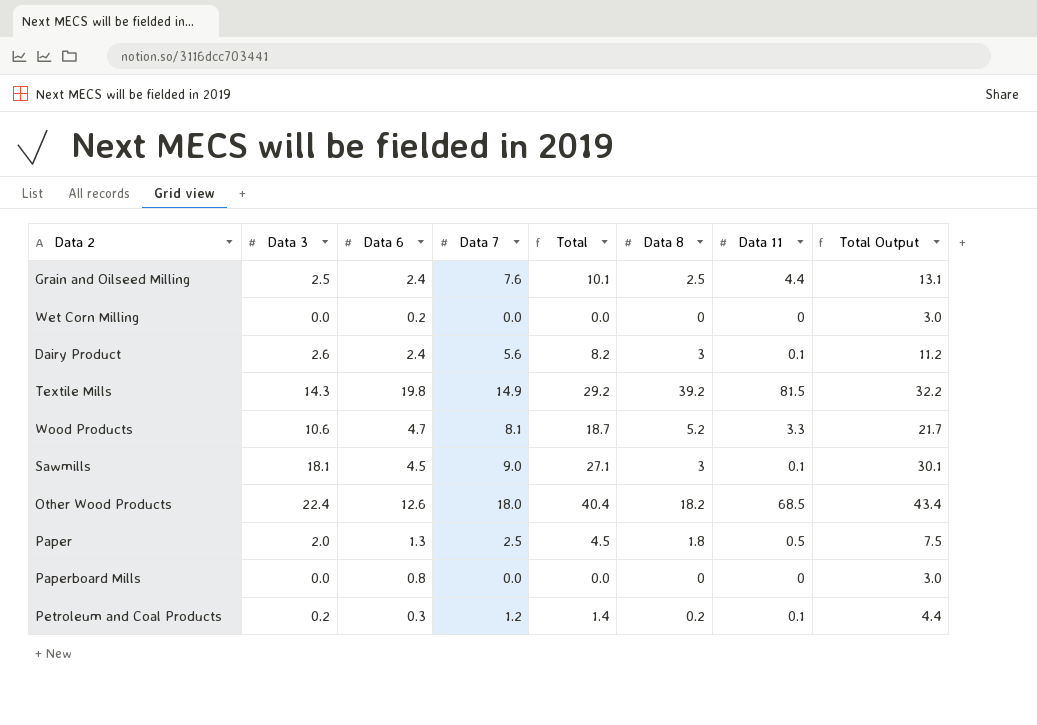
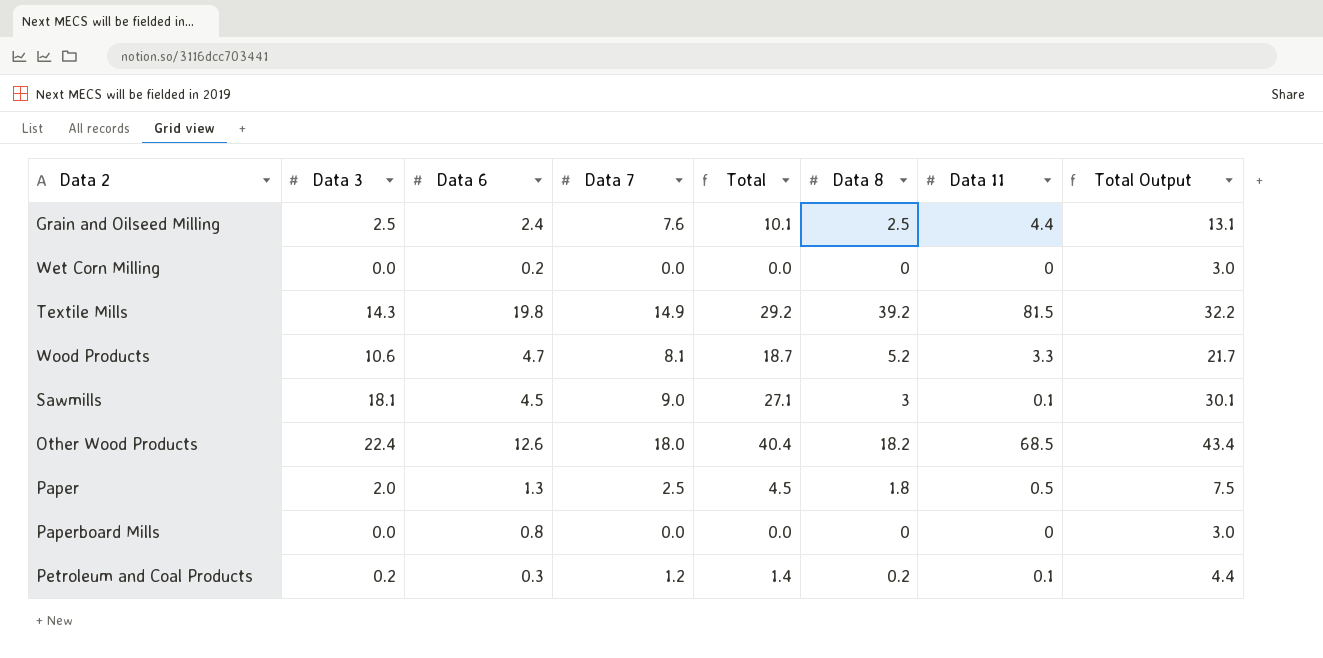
row Dairy Product: 2.6 | 2.4 | 5.6 | 8.2 | 3 | 0.1 | 11.2 -> none

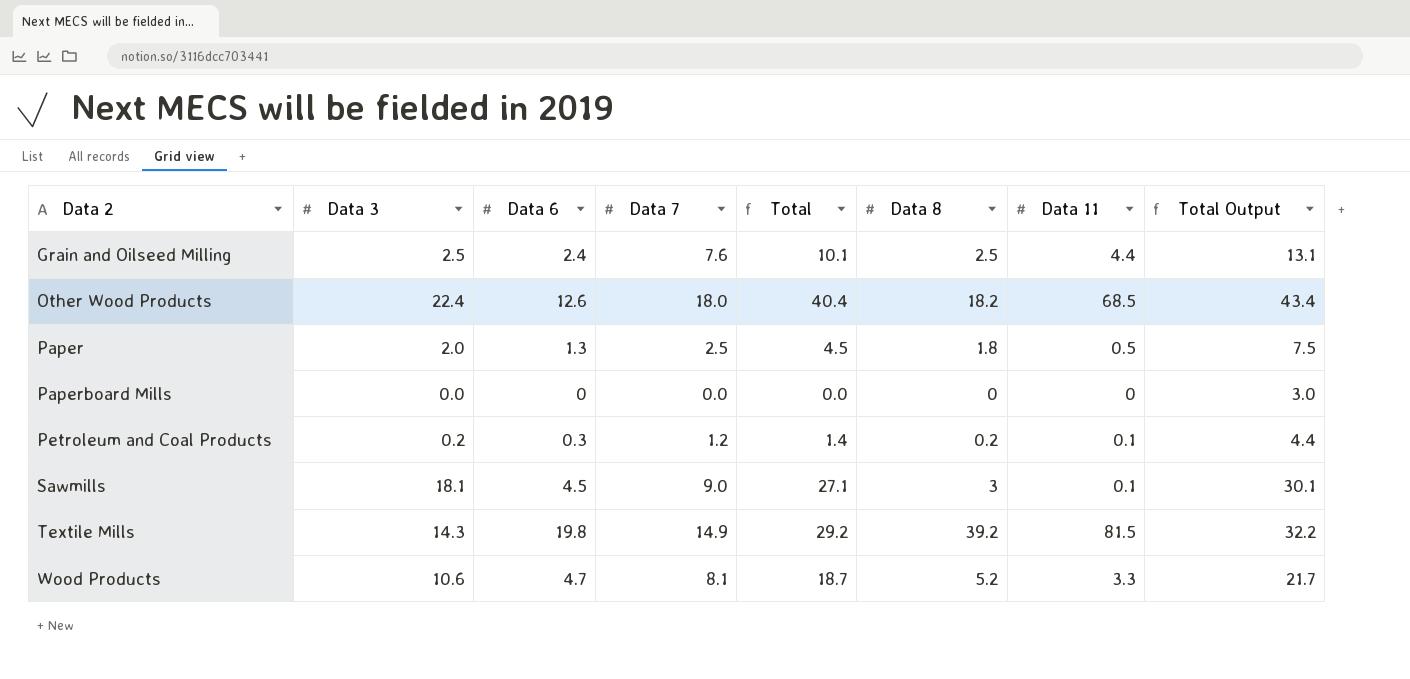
row order: none -> Data 2 ascending
row Wet Corn Milling: 0.0 | 0.2 | 0.0 | 0.0 | 0 | 0 | 3.0 -> none
Paperboard Mills | Data 6: 0.8 -> 0

